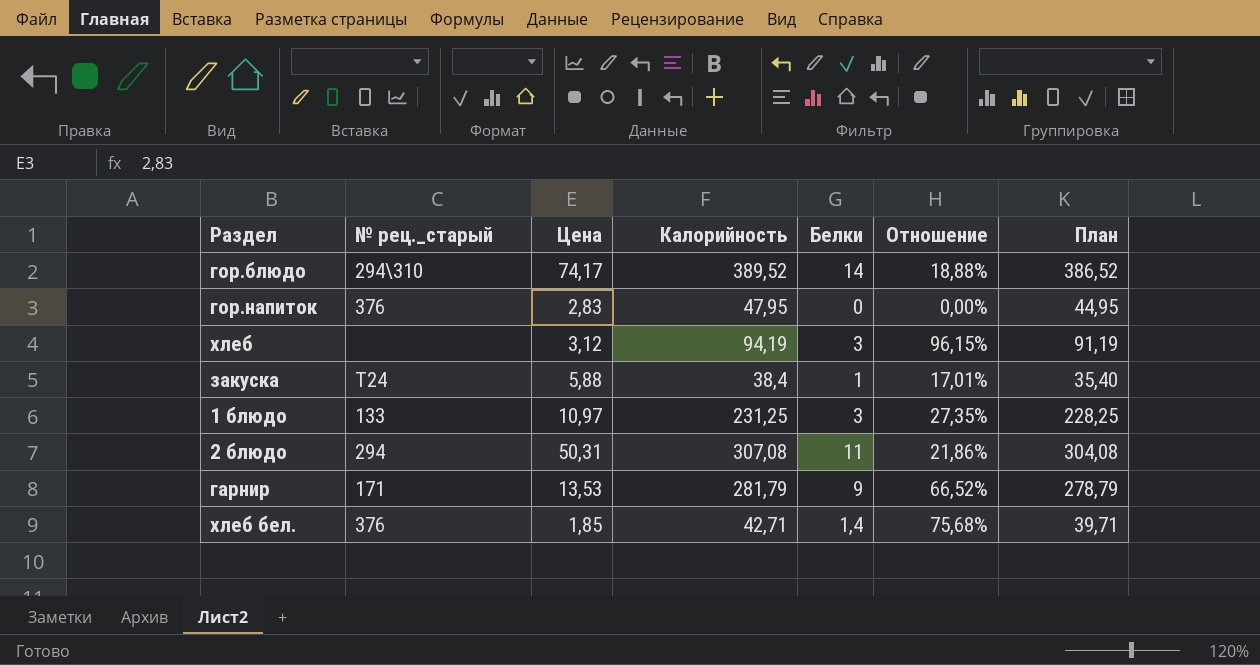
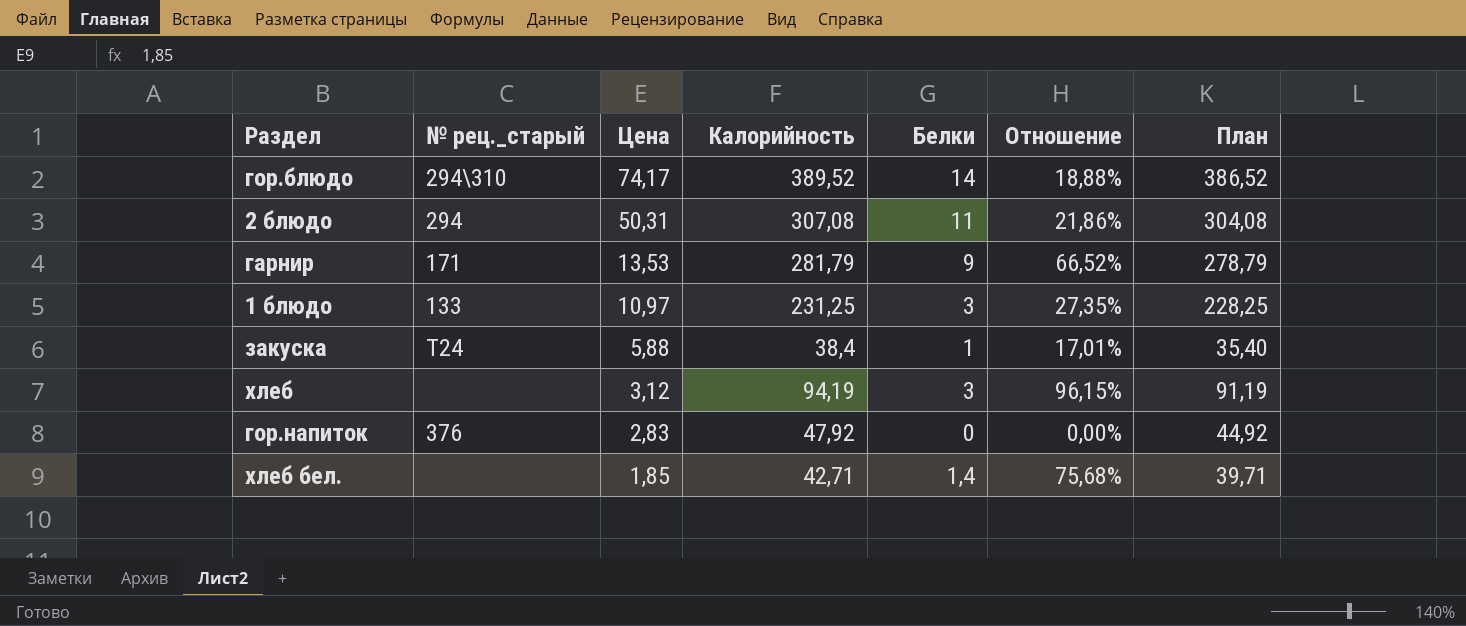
row order: none -> Цена descending
гор.напиток | Калорийность: 47,95 -> 47,92
гор.напиток | План: 44,95 -> 44,92
хлеб бел. | № рец._старый: 376 -> none

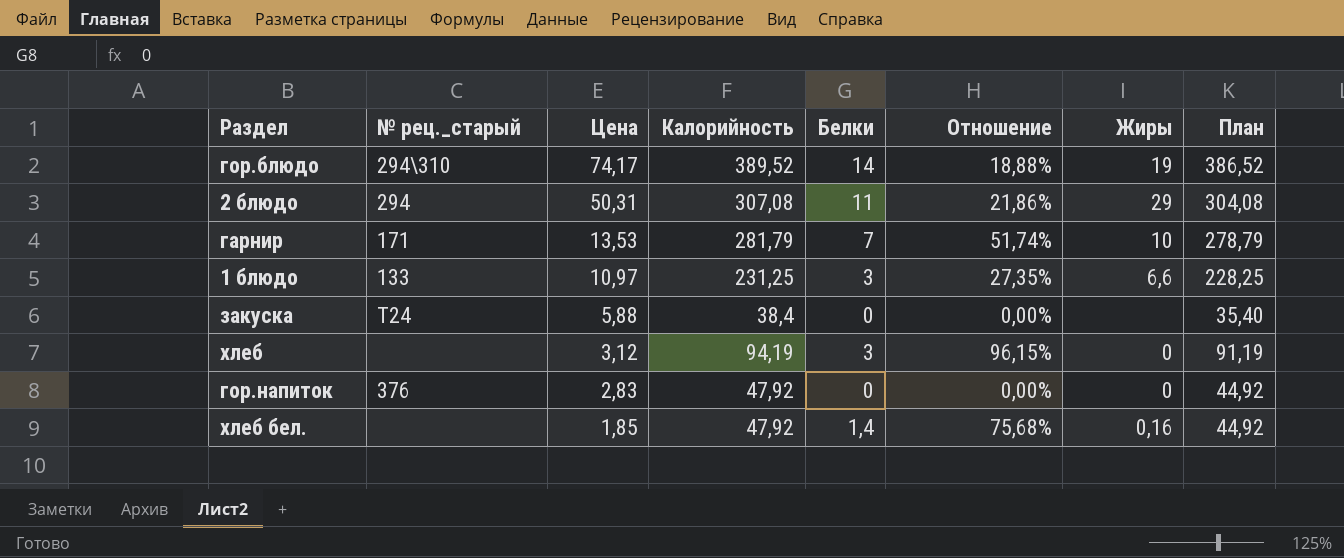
column Жиры | position: none -> 7
гарнир | Белки: 9 -> 7
гарнир | Отношение: 66,52% -> 51,74%
закуска | Белки: 1 -> 0
закуска | Отношение: 17,01% -> 0,00%
хлеб бел. | Калорийность: 42,71 -> 47,92
хлеб бел. | План: 39,71 -> 44,92

